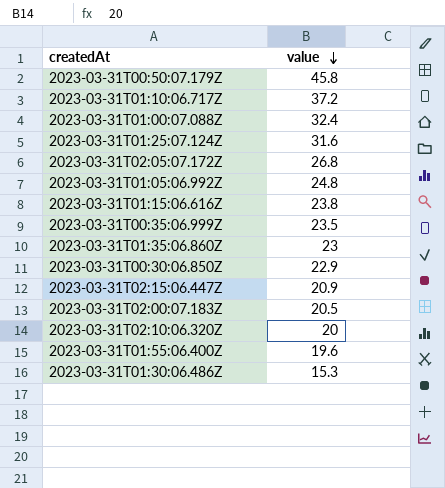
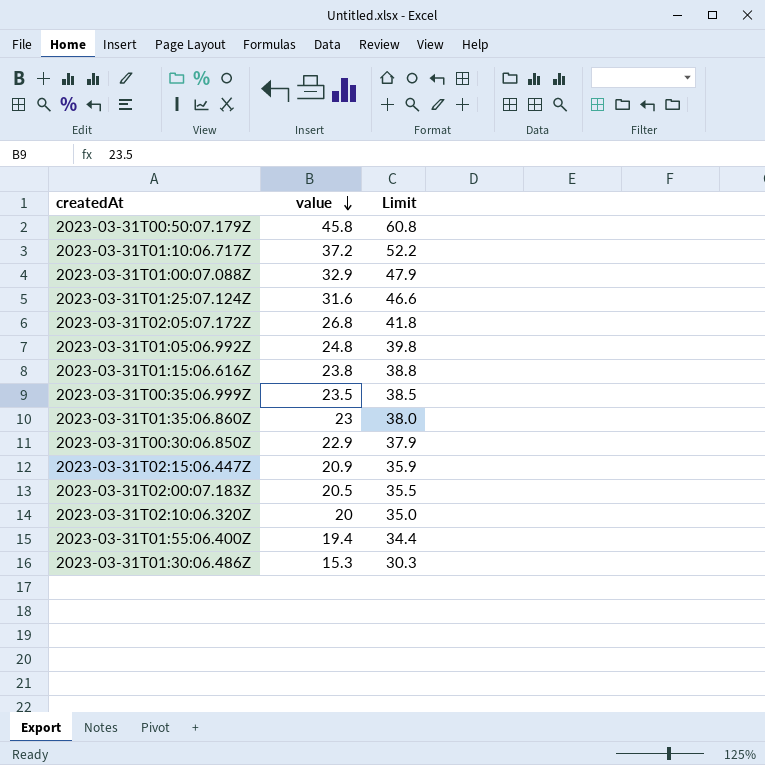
column Limit | formula: none -> [value] + 15
2023-03-31T01:00:07.088Z | value: 32.4 -> 32.9
2023-03-31T01:55:06.400Z | value: 19.6 -> 19.4

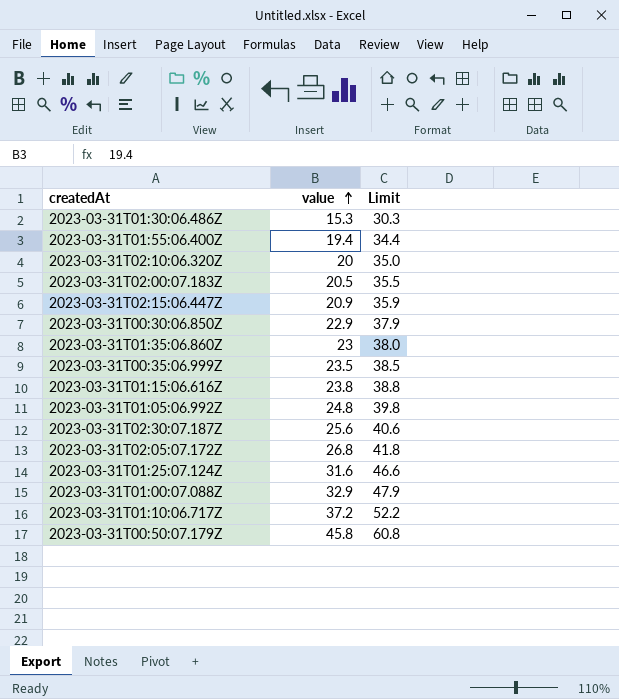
row order: value descending -> value ascending
row 2023-03-31T02:30:07.187Z: none -> 25.6 | 40.6

